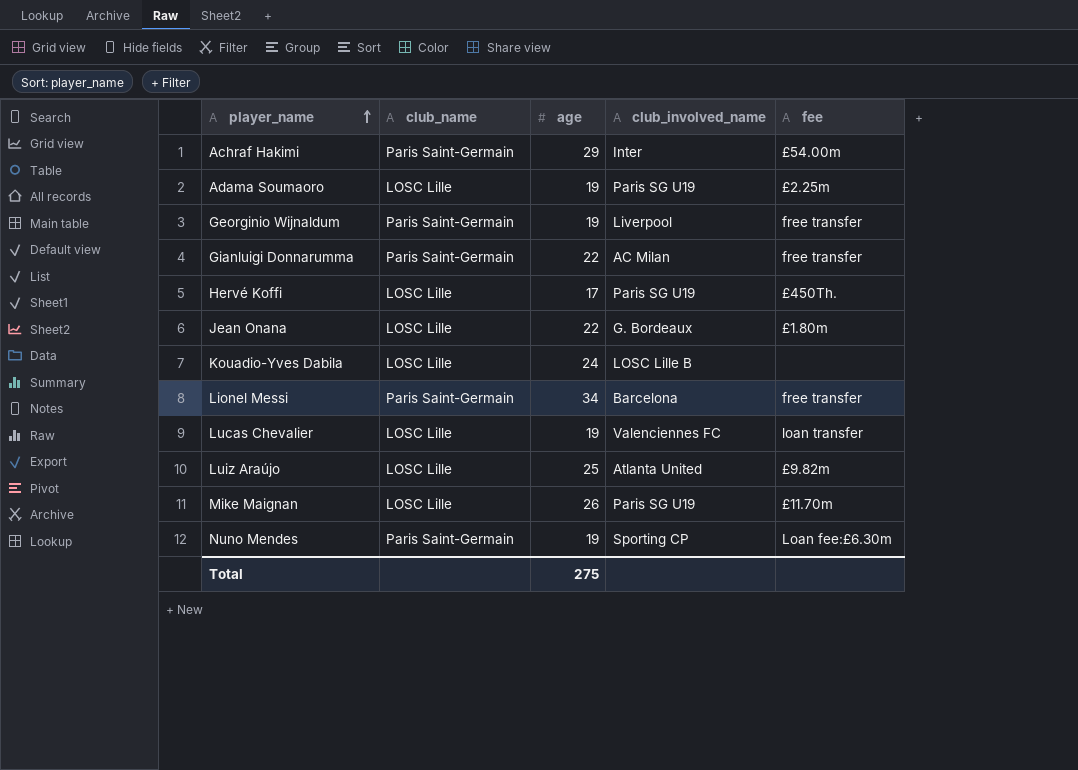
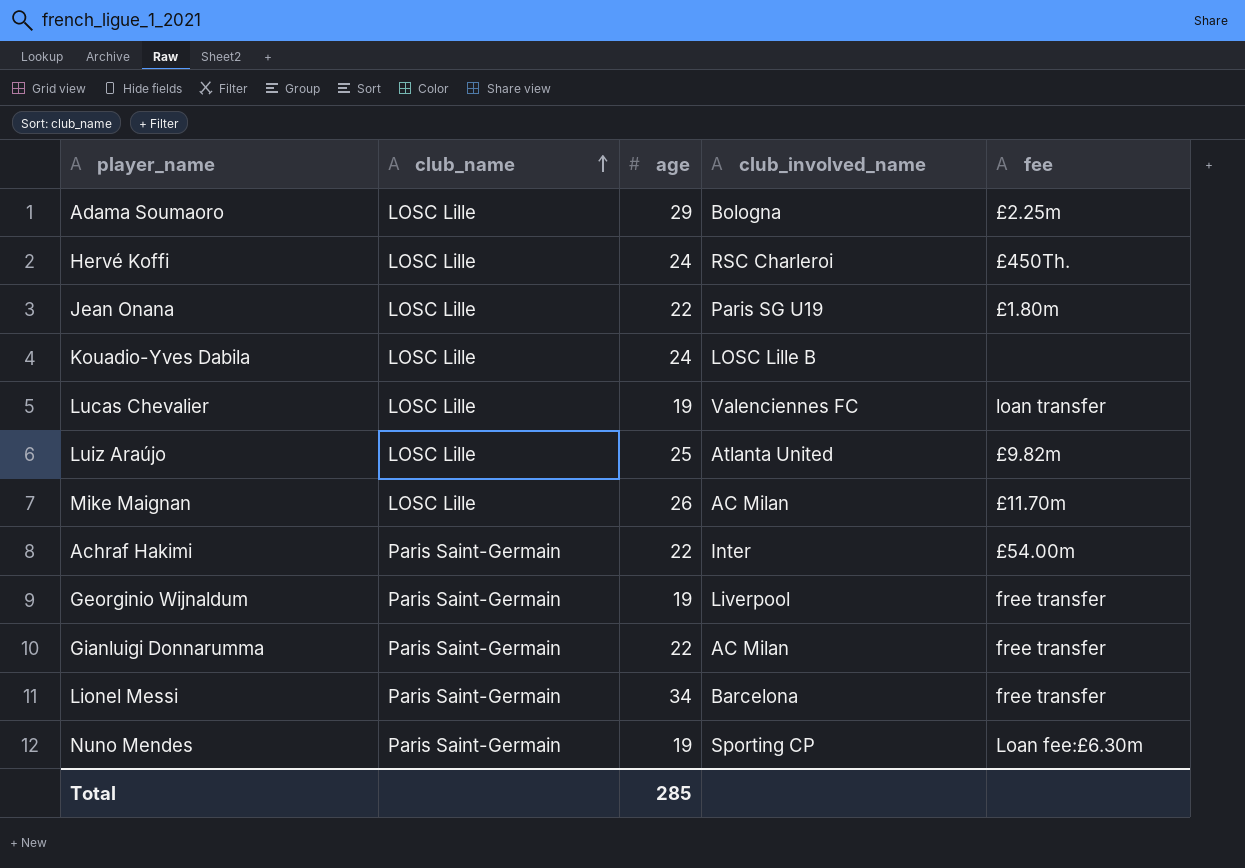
row order: player_name ascending -> club_name ascending
Adama Soumaoro | age: 19 -> 29
Adama Soumaoro | club_involved_name: Paris SG U19 -> Bologna
Hervé Koffi | age: 17 -> 24
Hervé Koffi | club_involved_name: Paris SG U19 -> RSC Charleroi
Jean Onana | club_involved_name: G. Bordeaux -> Paris SG U19
Mike Maignan | club_involved_name: Paris SG U19 -> AC Milan
Achraf Hakimi | age: 29 -> 22
Total | age: 275 -> 285

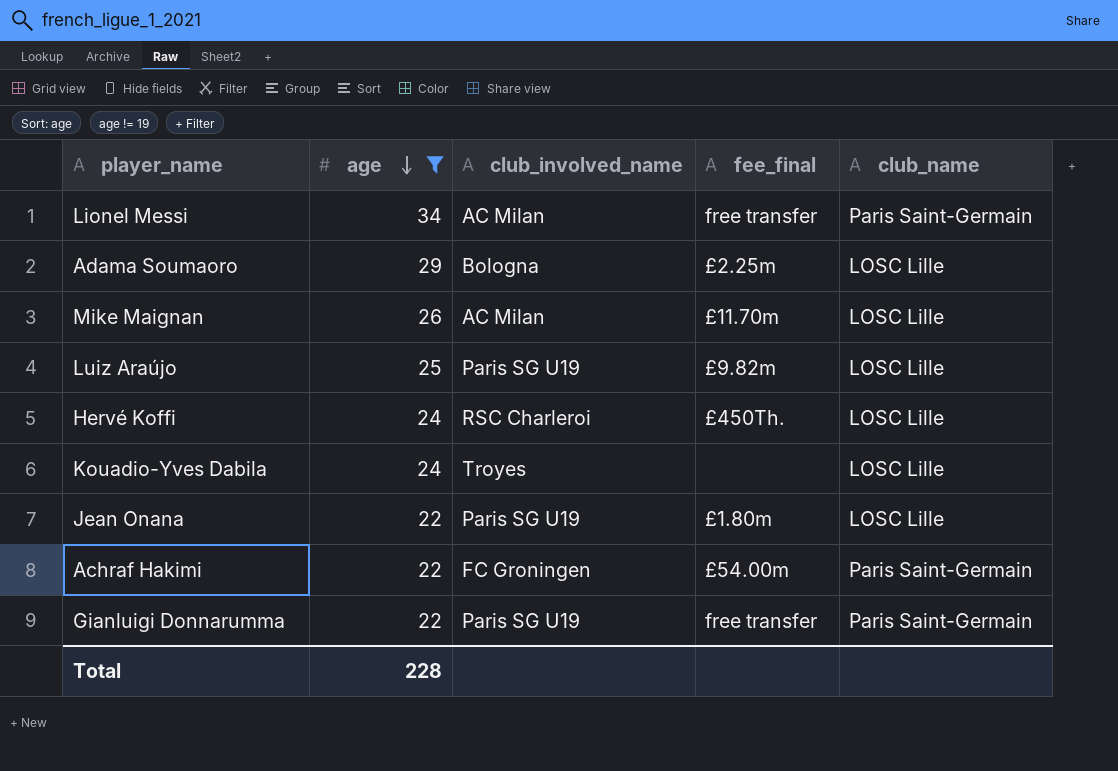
filter: none -> age != 19
row order: club_name ascending -> age descending
column name: fee -> fee_final
column club_name | position: 2 -> 5
Lionel Messi | club_involved_name: Barcelona -> AC Milan
Luiz Araújo | club_involved_name: Atlanta United -> Paris SG U19
Kouadio-Yves Dabila | club_involved_name: LOSC Lille B -> Troyes
Achraf Hakimi | club_involved_name: Inter -> FC Groningen
Gianluigi Donnarumma | club_involved_name: AC Milan -> Paris SG U19
Total | age: 285 -> 228

